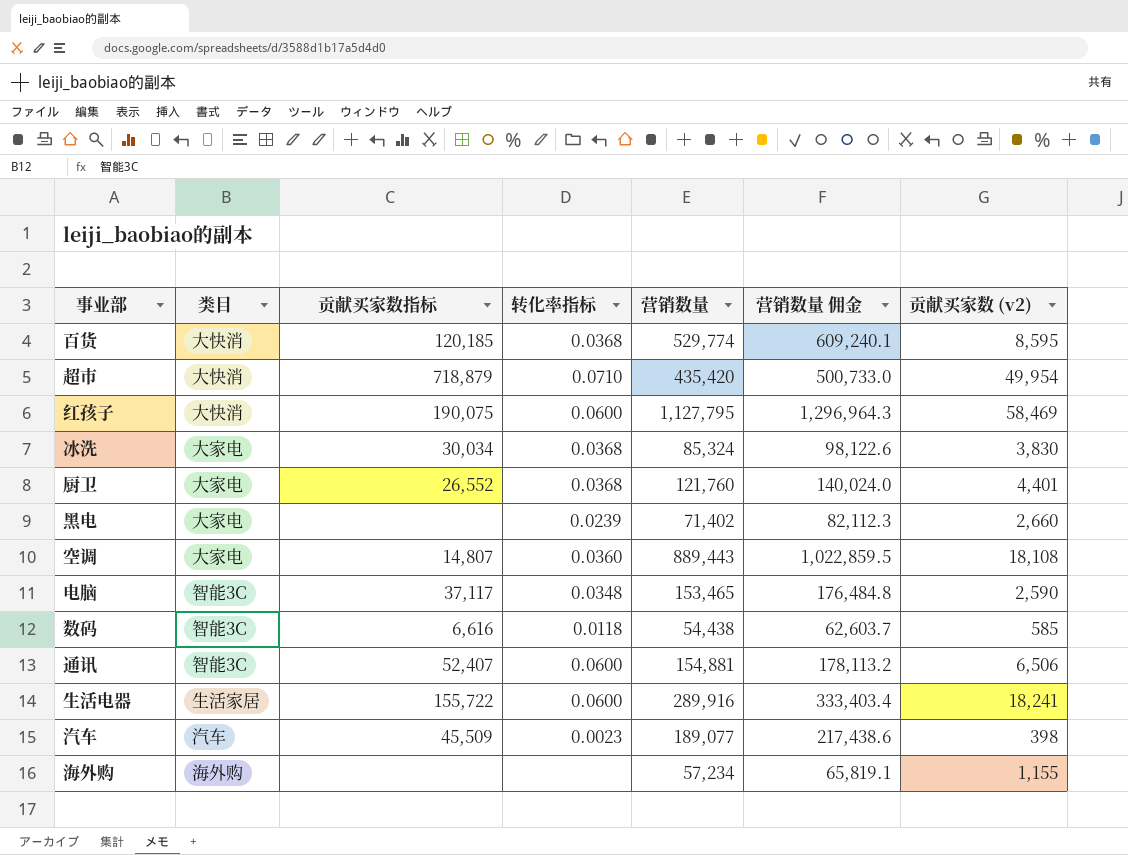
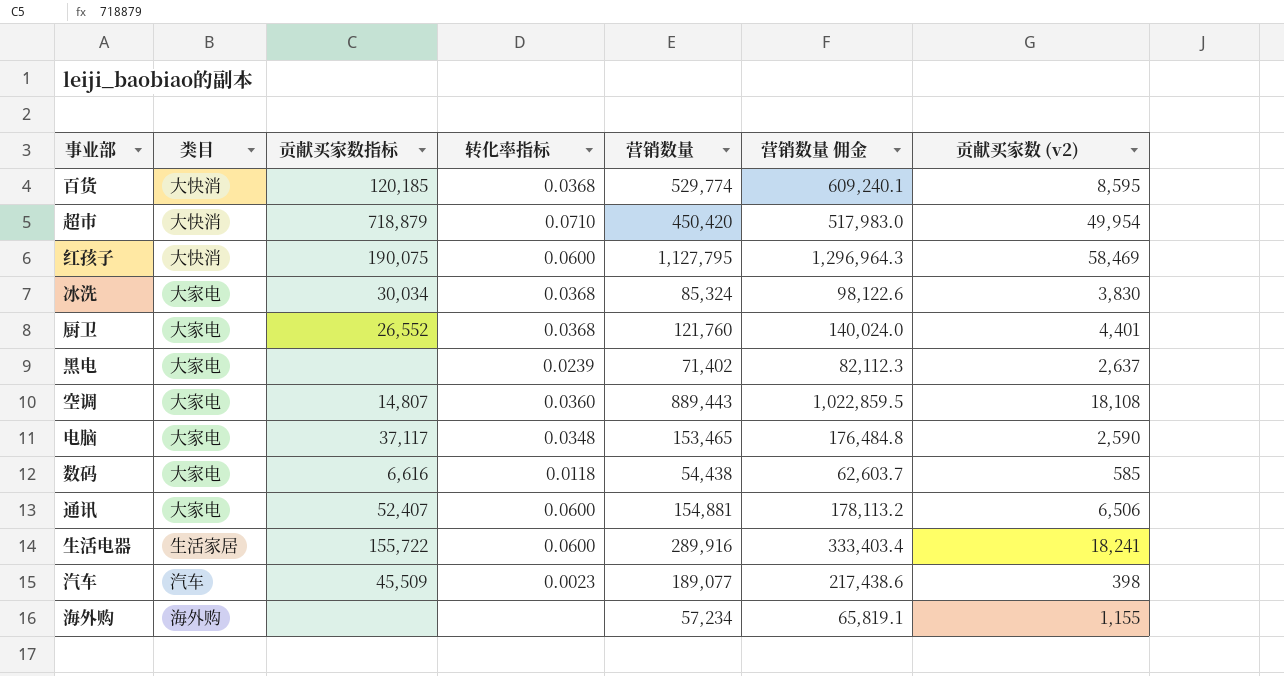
超市 | 营销数量: 435,420 -> 450,420
超市 | 营销数量 佣金: 500,733.0 -> 517,983.0
黑电 | 贡献买家数 (v2): 2,660 -> 2,637
电脑 | 类目: 智能3C -> 大家电
数码 | 类目: 智能3C -> 大家电
通讯 | 类目: 智能3C -> 大家电

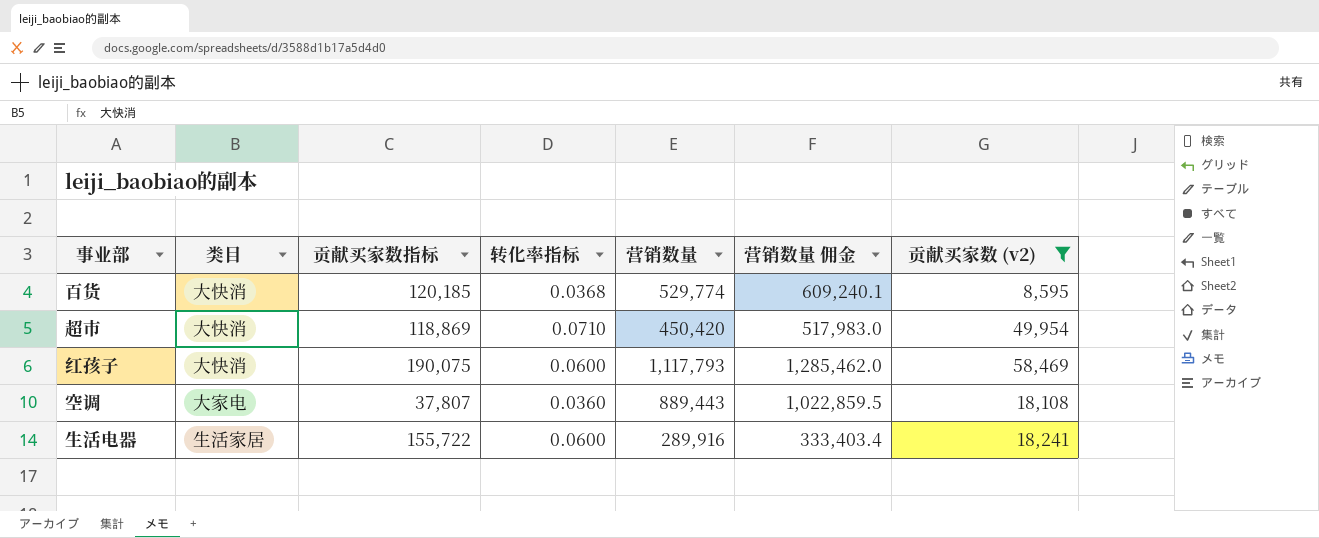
filter: none -> 贡献买家数 (v2) >= 8,595
超市 | 贡献买家数指标: 718,879 -> 118,869
红孩子 | 营销数量: 1,127,795 -> 1,117,793
红孩子 | 营销数量 佣金: 1,296,964.3 -> 1,285,462.0
空调 | 贡献买家数指标: 14,807 -> 37,807

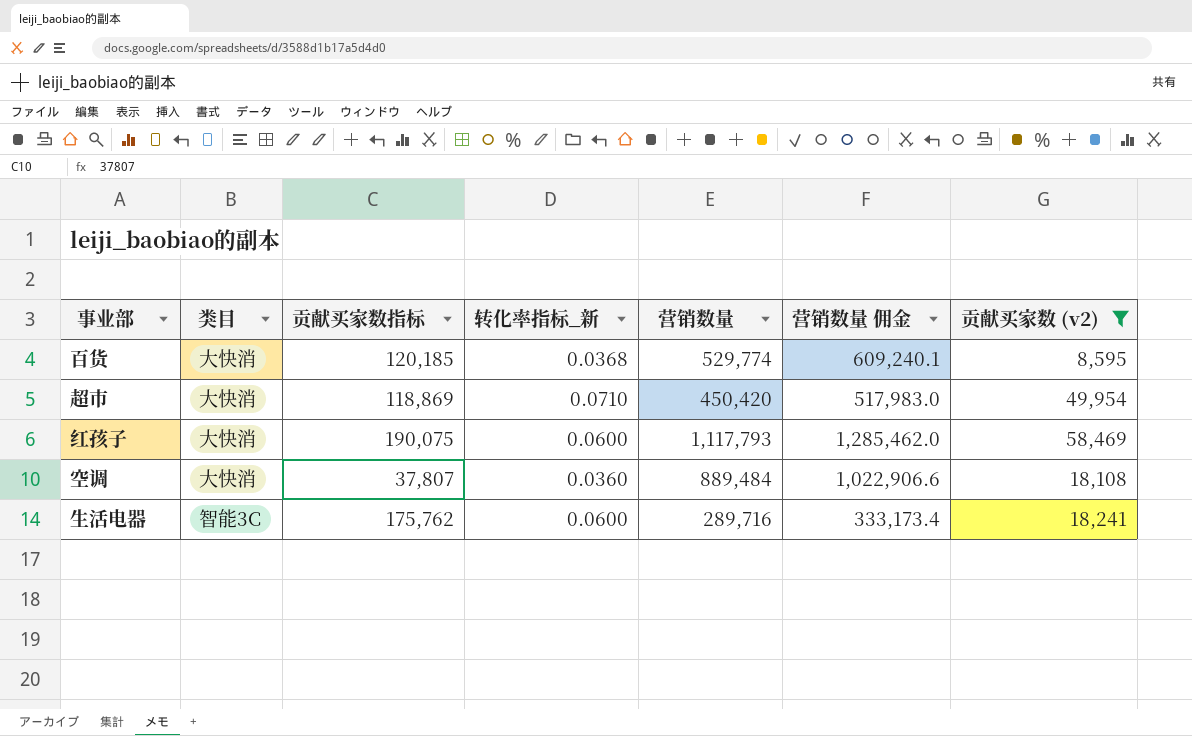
column name: 转化率指标 -> 转化率指标_新
空调 | 类目: 大家电 -> 大快消
空调 | 营销数量: 889,443 -> 889,484
空调 | 营销数量 佣金: 1,022,859.5 -> 1,022,906.6
生活电器 | 类目: 生活家居 -> 智能3C
生活电器 | 贡献买家数指标: 155,722 -> 175,762
生活电器 | 营销数量: 289,916 -> 289,716
生活电器 | 营销数量 佣金: 333,403.4 -> 333,173.4

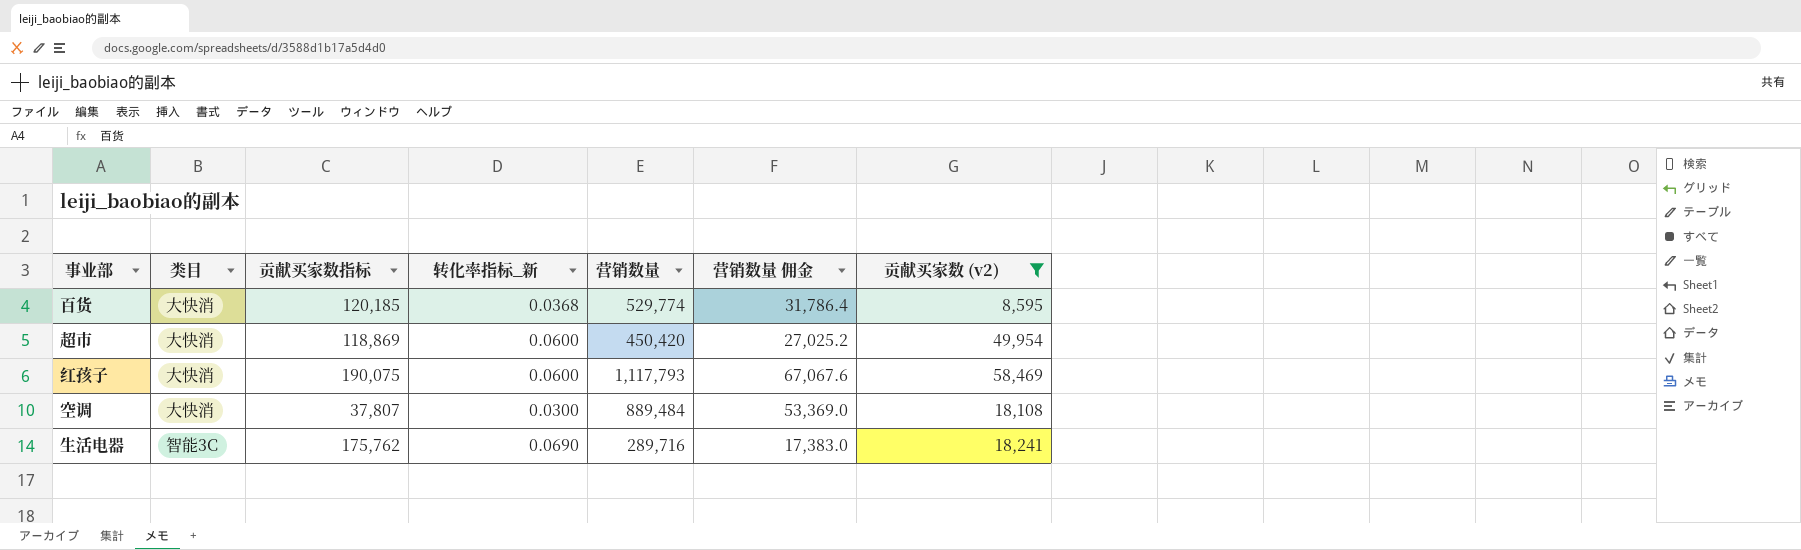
column 营销数量 佣金 | formula: [营销数量] * 1.15 -> [营销数量] * 0.06
超市 | 转化率指标_新: 0.0710 -> 0.0600
空调 | 转化率指标_新: 0.0360 -> 0.0300
生活电器 | 转化率指标_新: 0.0600 -> 0.0690

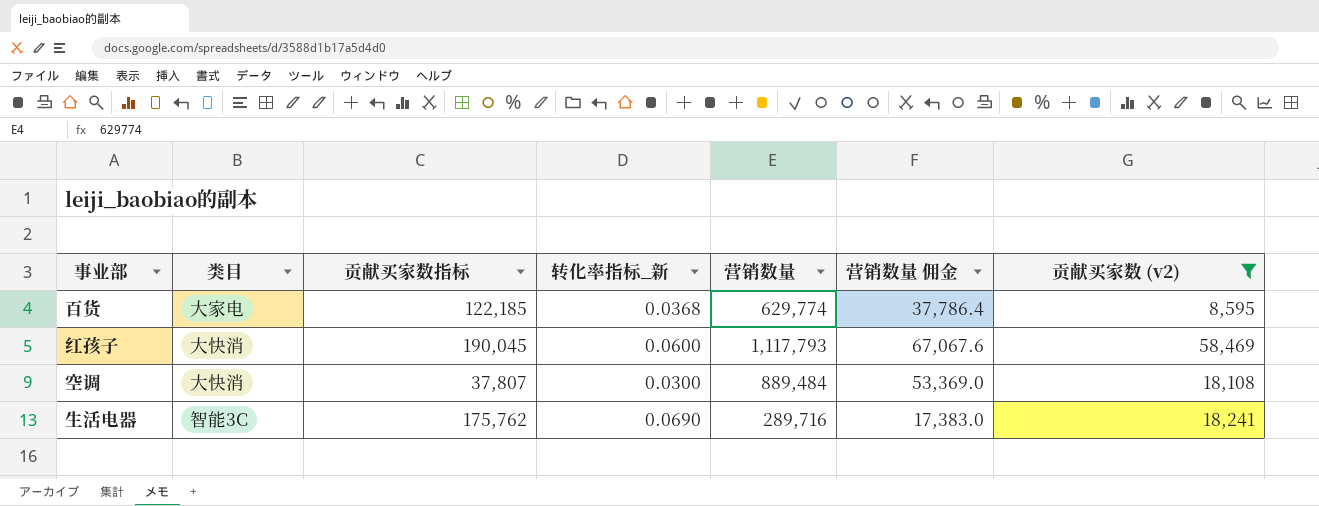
row 超市: 大快消 | 118,869 | 0.0600 | 450,420 | 27,025.2 | 49,954 -> none
百货 | 类目: 大快消 -> 大家电
百货 | 贡献买家数指标: 120,185 -> 122,185
百货 | 营销数量: 529,774 -> 629,774
百货 | 营销数量 佣金: 31,786.4 -> 37,786.4
红孩子 | 贡献买家数指标: 190,075 -> 190,045

